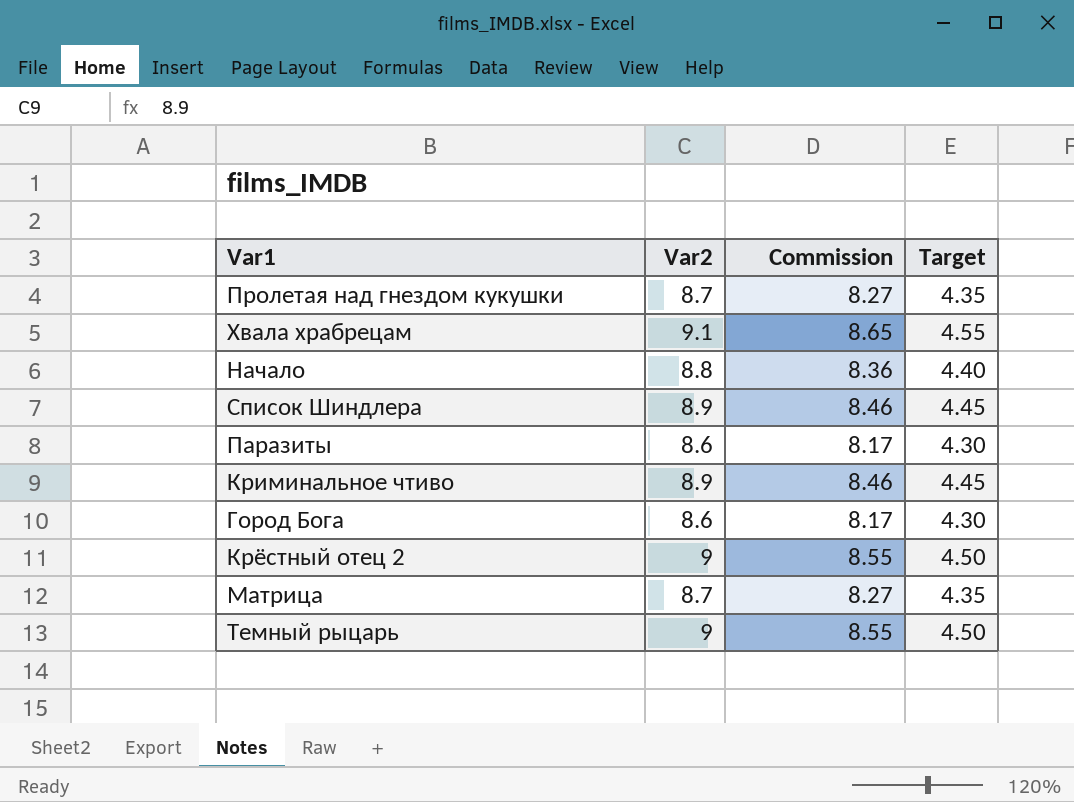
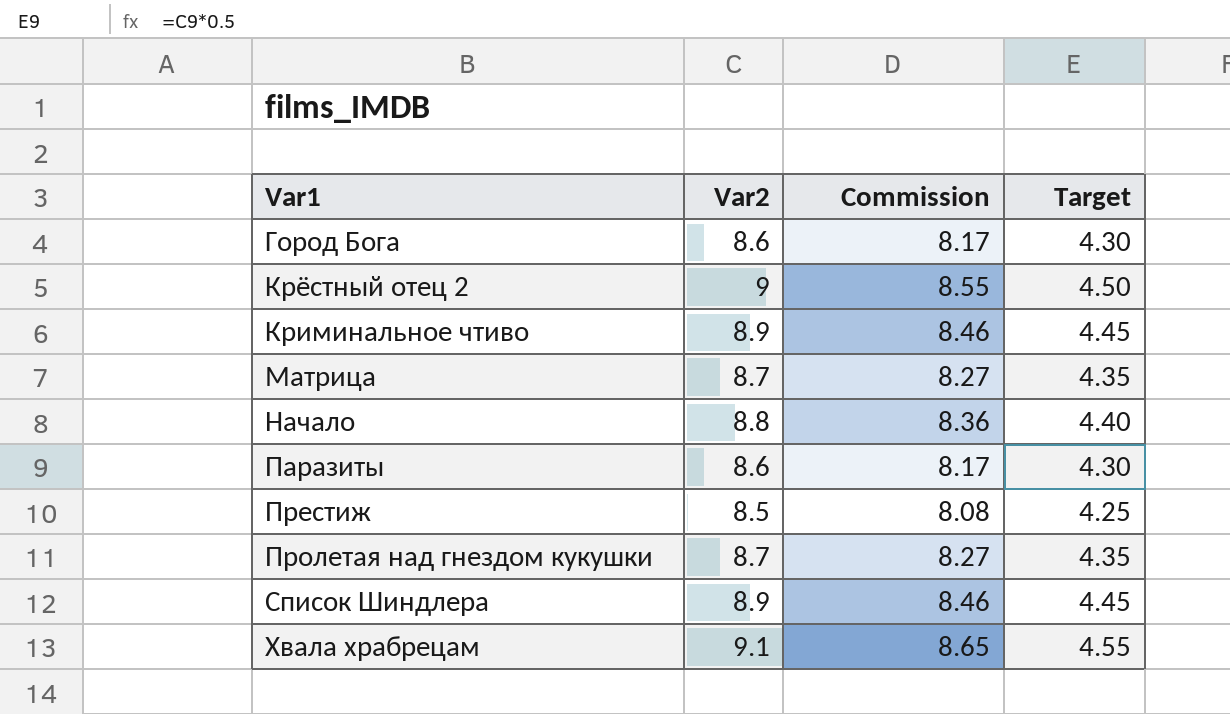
row order: none -> Var1 ascending
row Темный рыцарь: 9 | 8.55 | 4.50 -> none
row Престиж: none -> 8.5 | 8.08 | 4.25

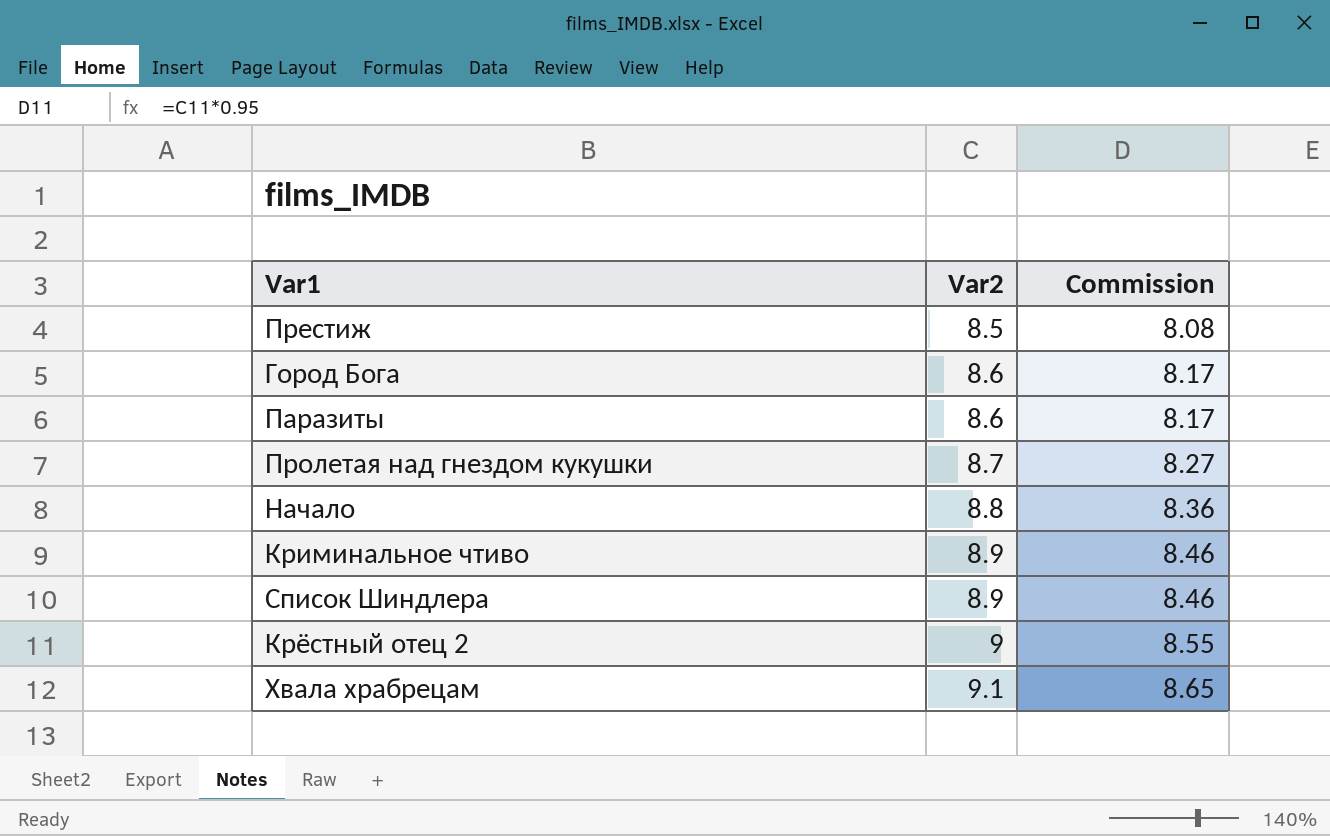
row order: Var1 ascending -> Var2 ascending
column Target | formula: [Var2] * 0.5 -> none
row Матрица: 8.7 | 8.27 | 4.35 -> none

